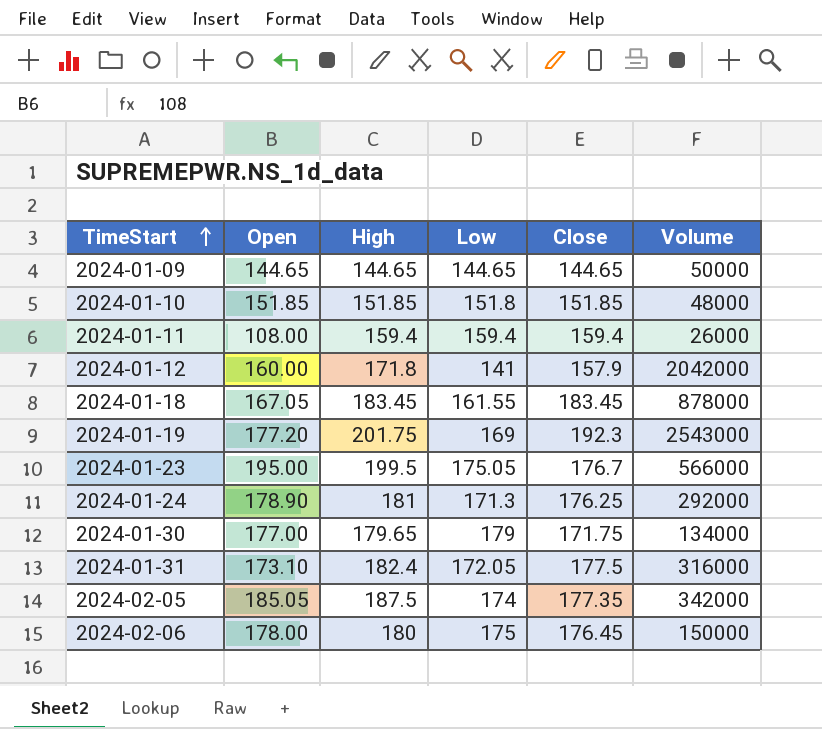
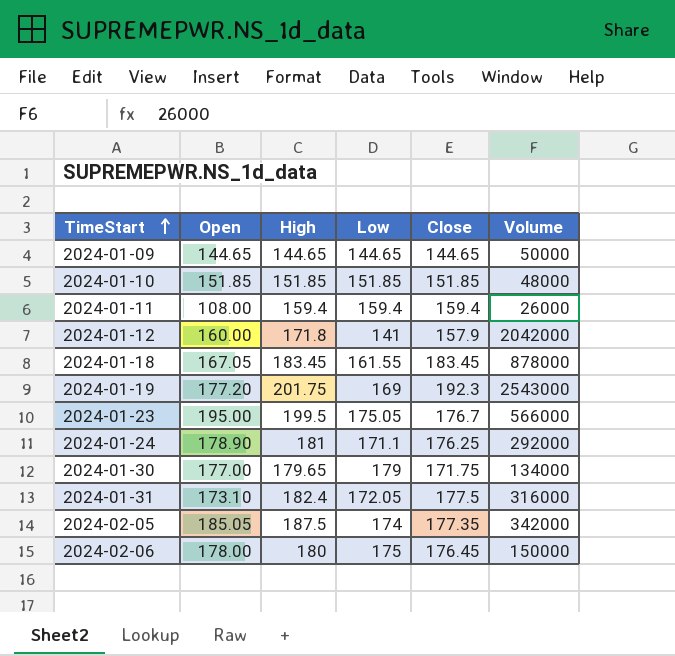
2024-01-10 | Low: 151.8 -> 151.85
2024-01-24 | Low: 171.3 -> 171.1

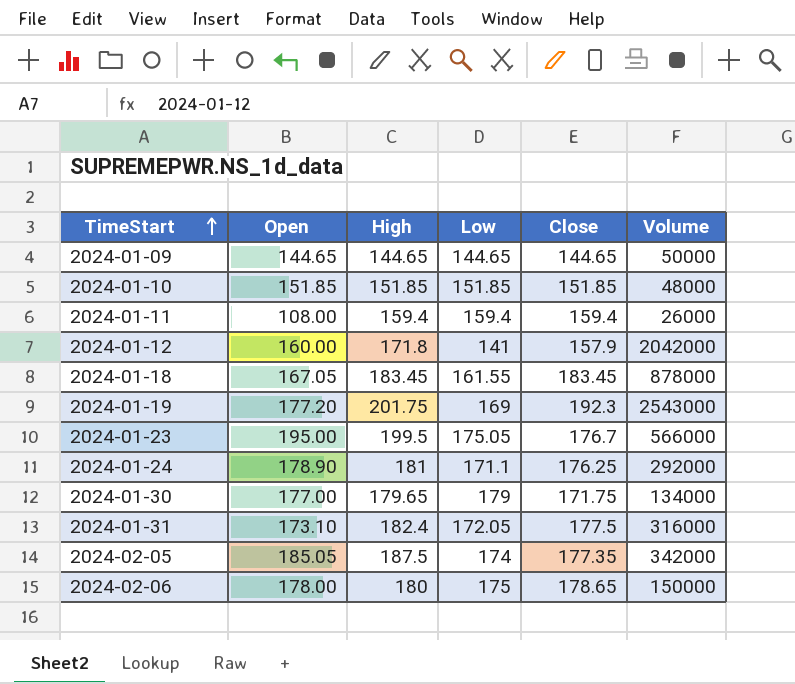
2024-02-06 | Close: 176.45 -> 178.65

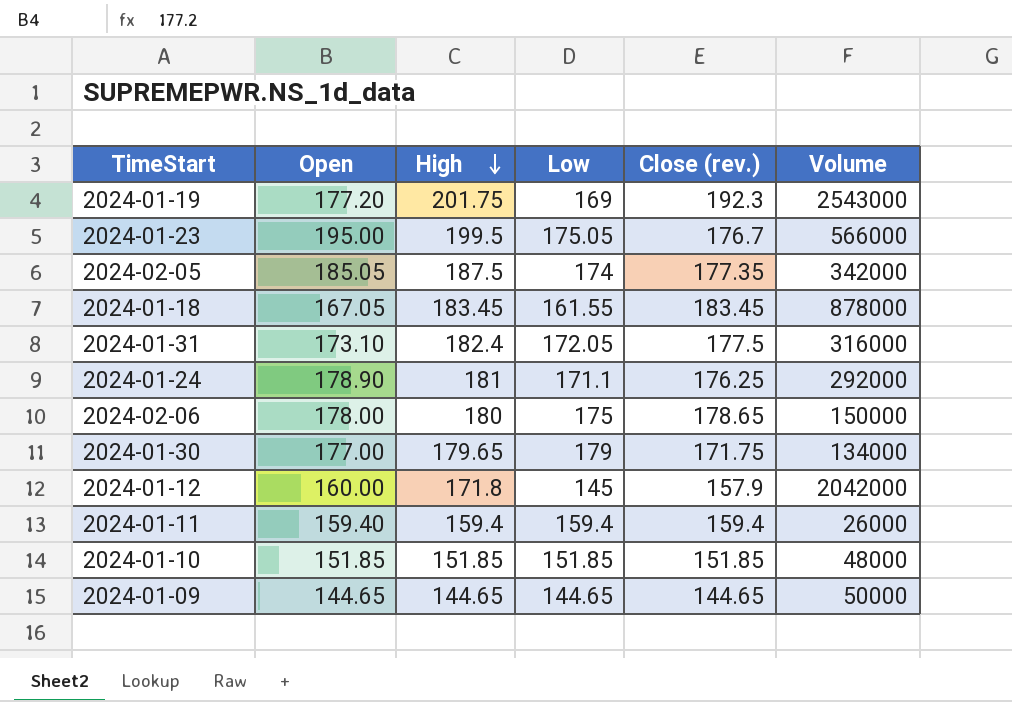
row order: TimeStart ascending -> High descending
column name: Close -> Close (rev.)
2024-01-12 | Low: 141 -> 145
2024-01-11 | Open: 108.00 -> 159.40

